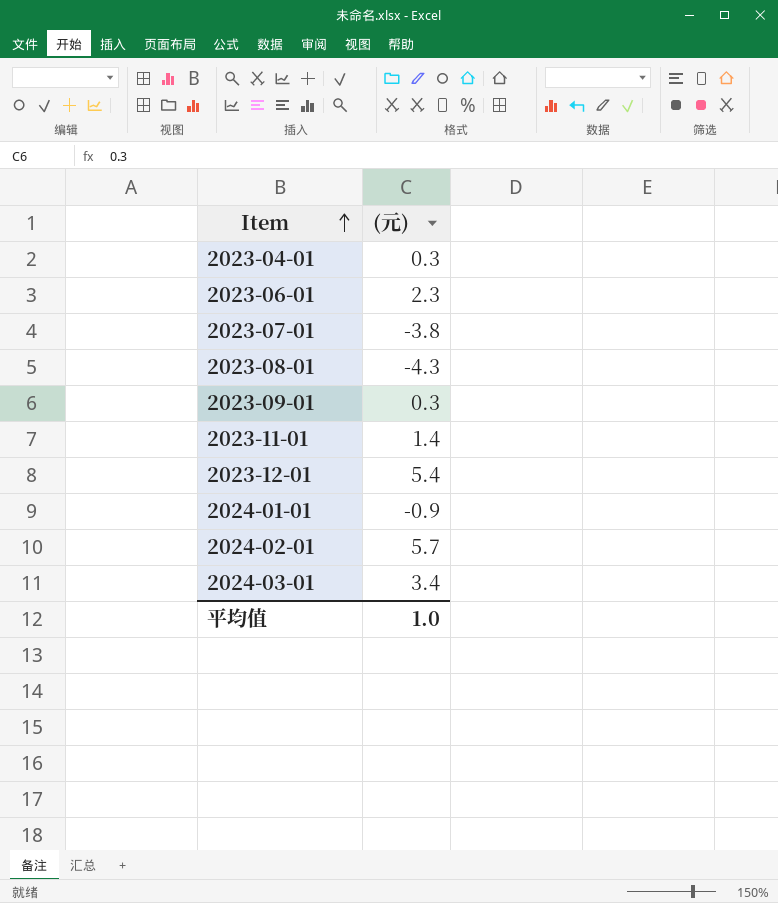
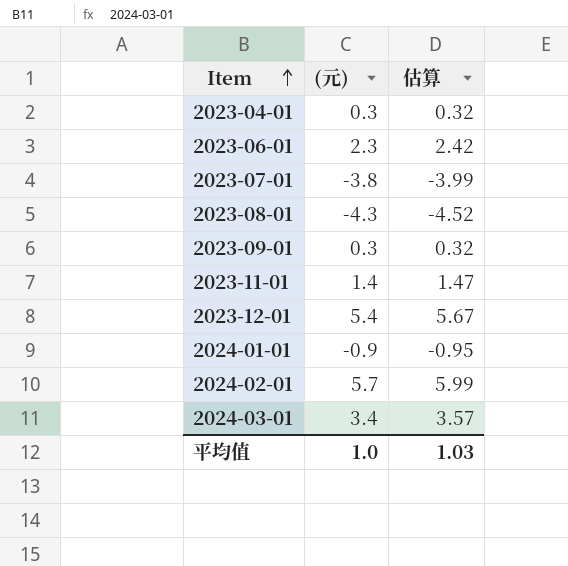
column 估算 | formula: none -> [(元)] * 1.05

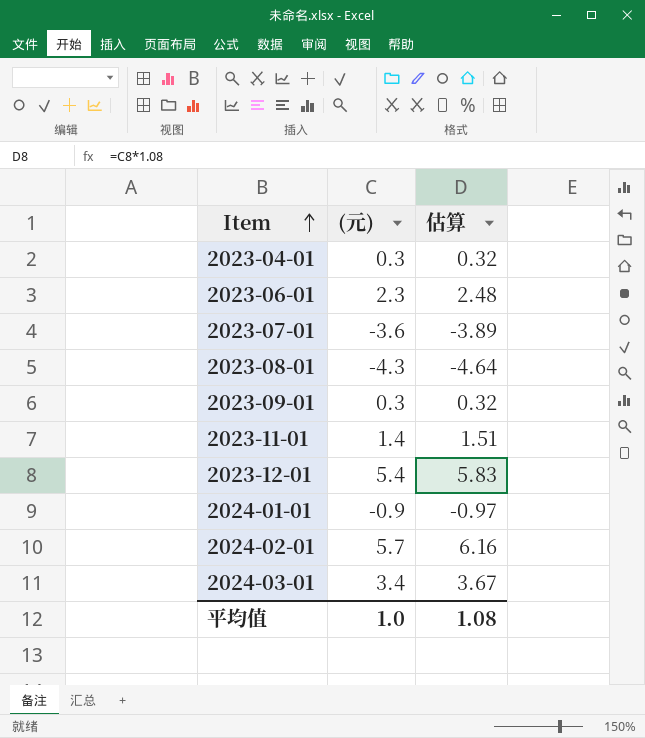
column 估算 | formula: [(元)] * 1.05 -> [(元)] * 1.08
2023-07-01 | (元): -3.8 -> -3.6
平均值 | 估算: 1.03 -> 1.08

